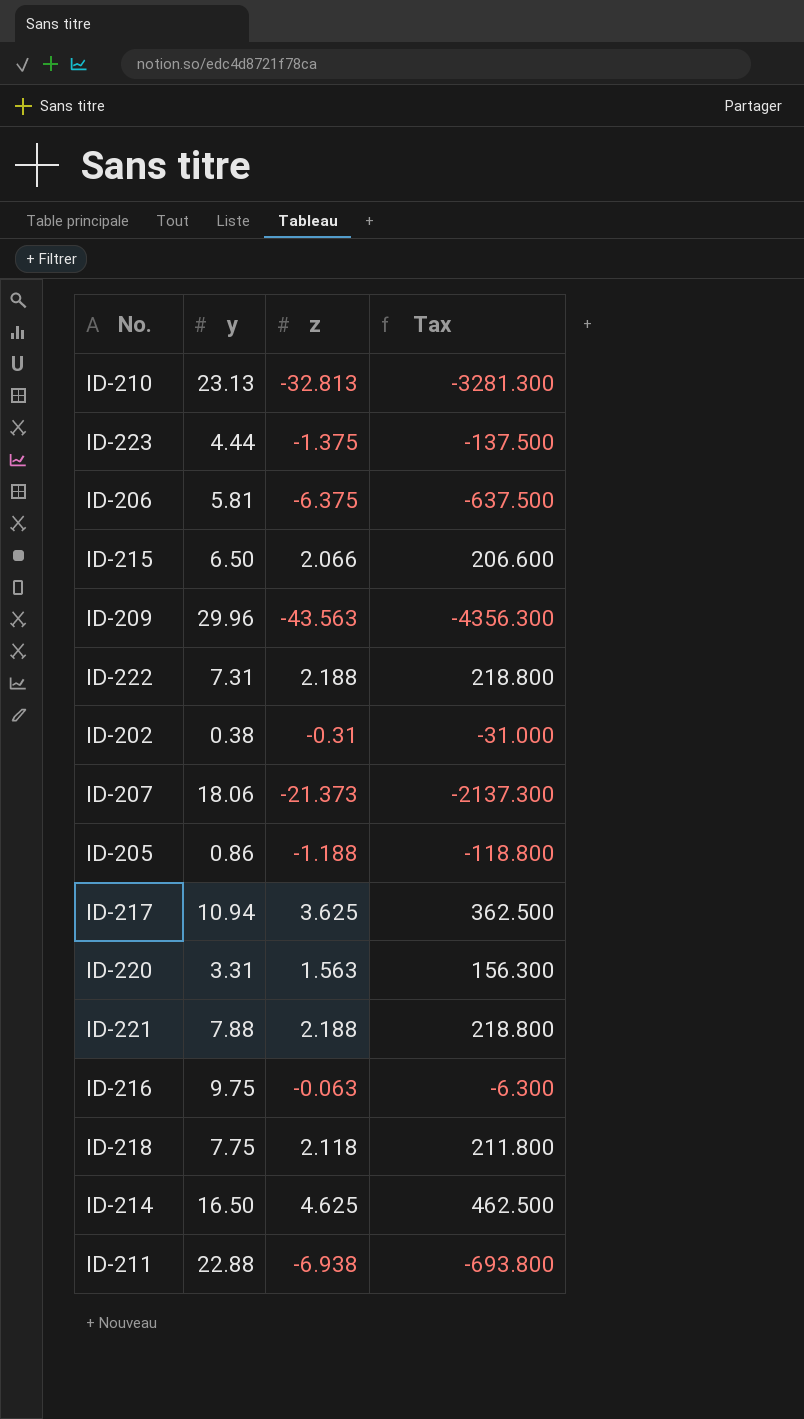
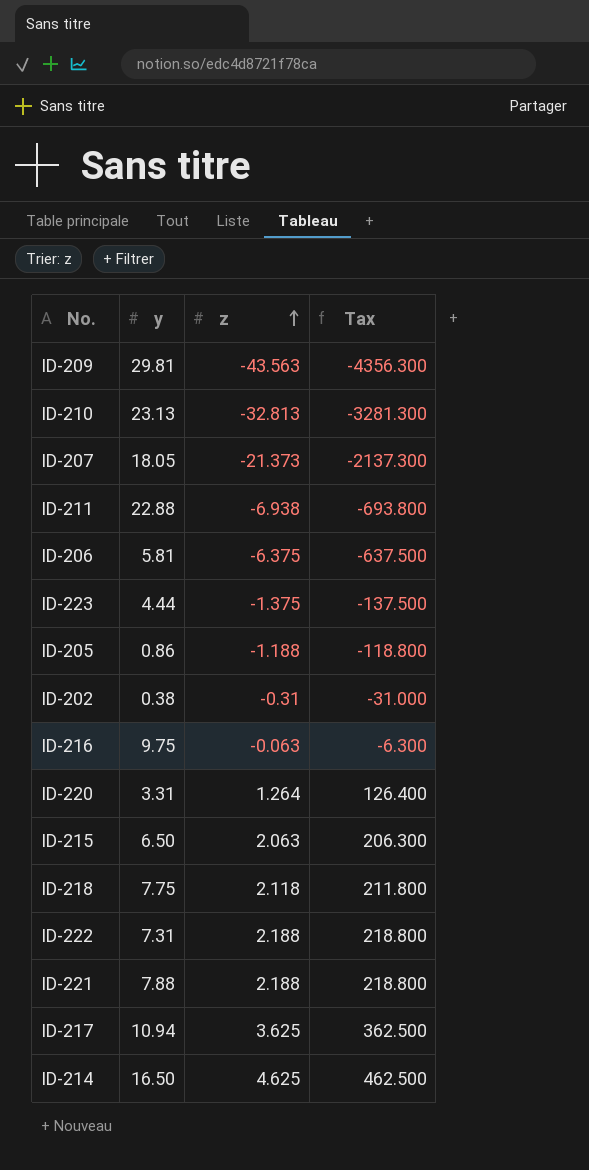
row order: none -> z ascending
ID-209 | y: 29.96 -> 29.81
ID-207 | y: 18.06 -> 18.05
ID-220 | z: 1.563 -> 1.264
ID-220 | Tax: 156.300 -> 126.400
ID-215 | z: 2.066 -> 2.063
ID-215 | Tax: 206.600 -> 206.300

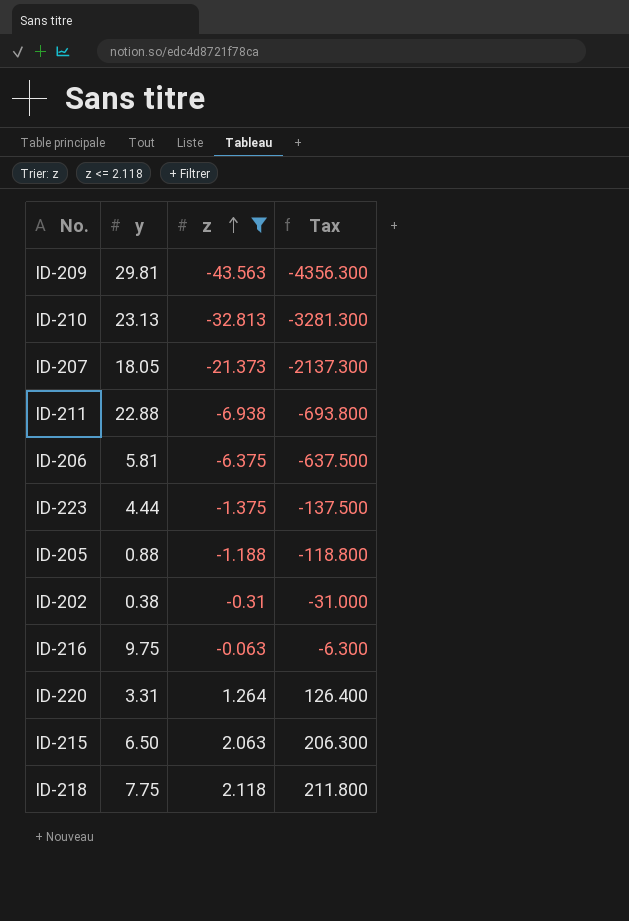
filter: none -> z <= 2.118
ID-205 | y: 0.86 -> 0.88

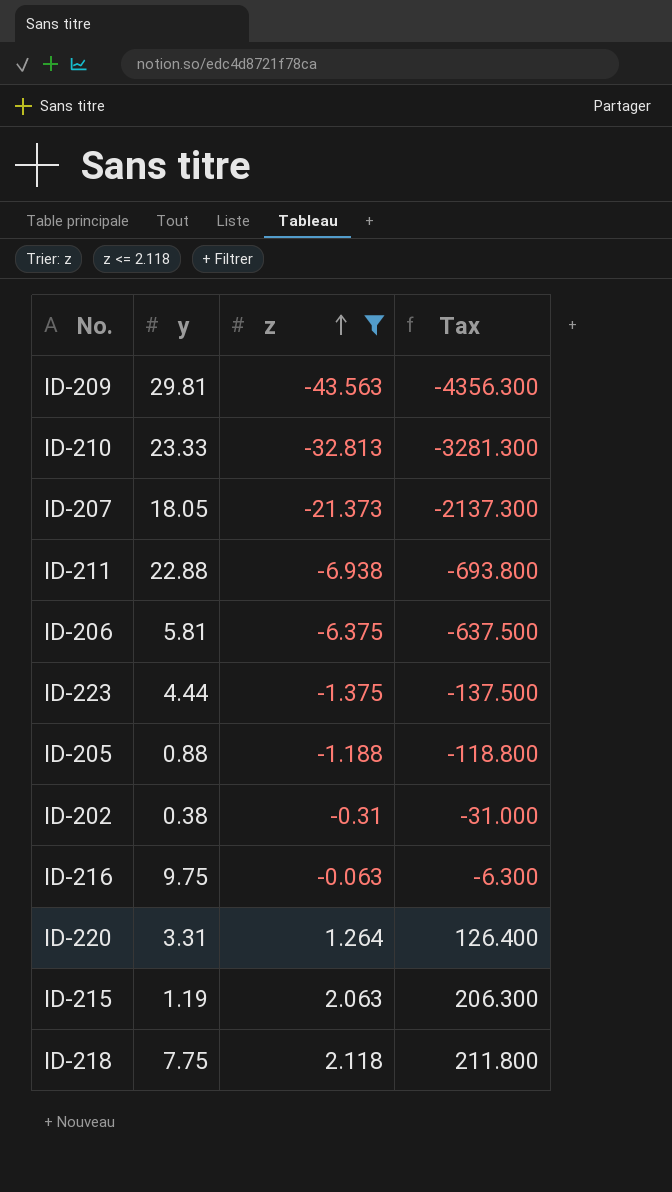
ID-210 | y: 23.13 -> 23.33
ID-215 | y: 6.50 -> 1.19

